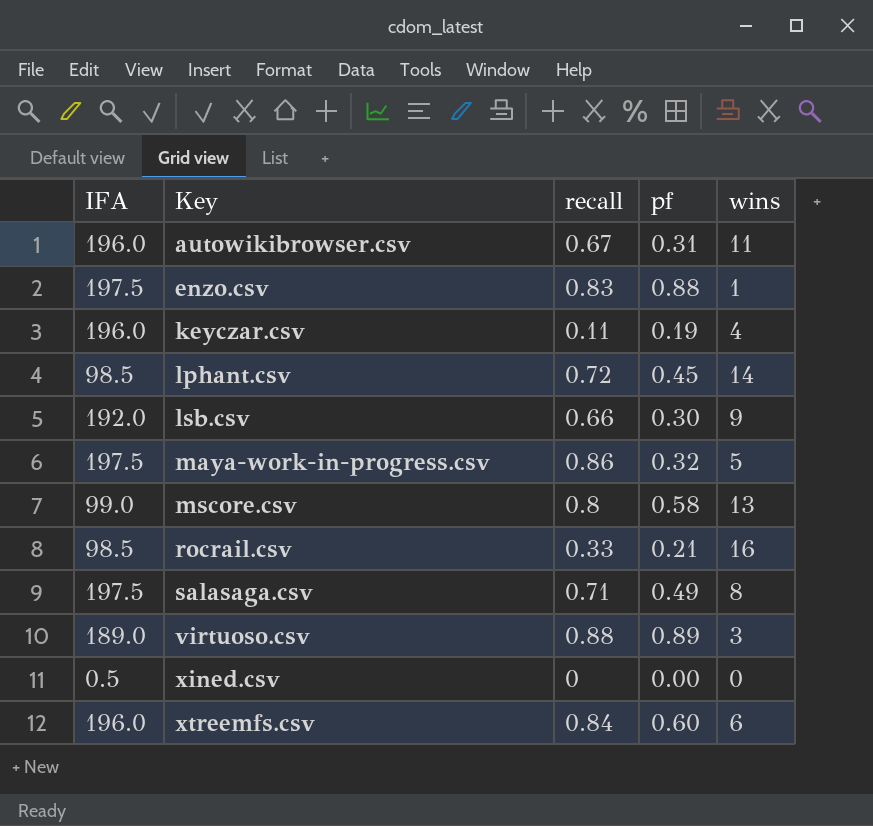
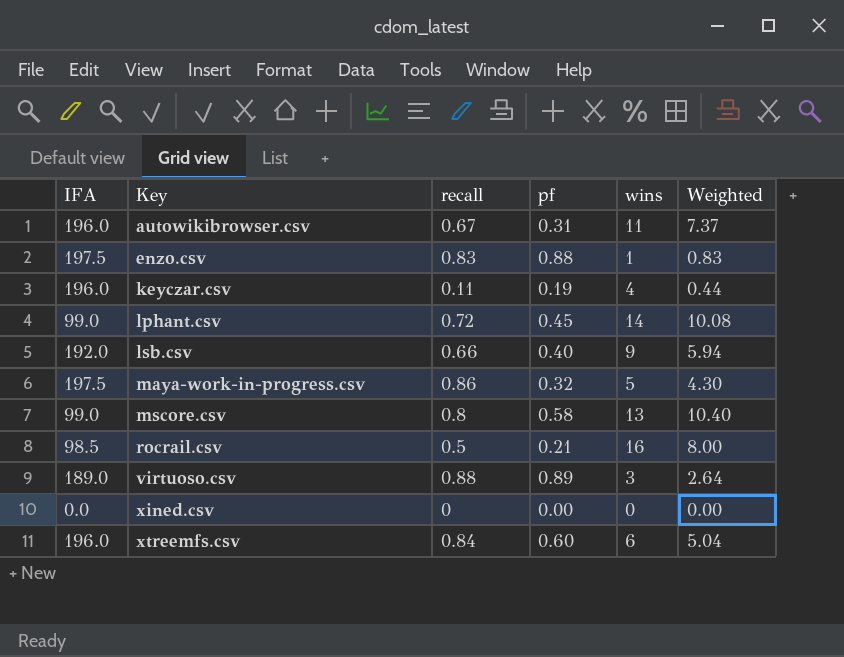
column Weighted | formula: none -> [recall] * [wins]
row salasaga.csv: 197.5 | 0.71 | 0.49 | 8 -> none
lphant.csv | IFA: 98.5 -> 99.0
lsb.csv | pf: 0.30 -> 0.40
rocrail.csv | recall: 0.33 -> 0.5
xined.csv | IFA: 0.5 -> 0.0

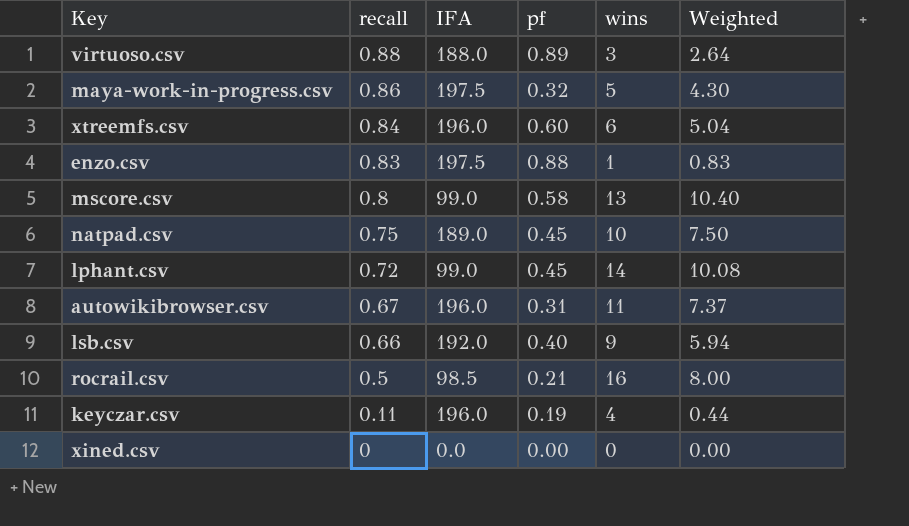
row order: Key ascending -> recall descending
column IFA | position: 1 -> 3
virtuoso.csv | IFA: 189.0 -> 188.0
row natpad.csv: none -> 0.75 | 189.0 | 0.45 | 10 | 7.50

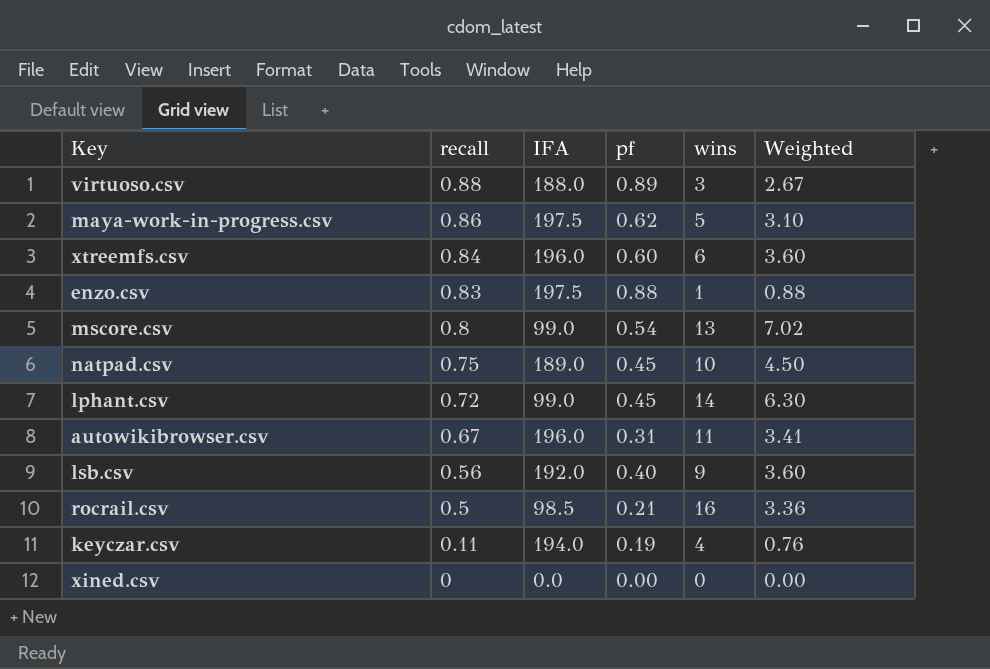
column Weighted | formula: [recall] * [wins] -> [pf] * [wins]
maya-work-in-progress.csv | pf: 0.32 -> 0.62
mscore.csv | pf: 0.58 -> 0.54
lsb.csv | recall: 0.66 -> 0.56
keyczar.csv | IFA: 196.0 -> 194.0

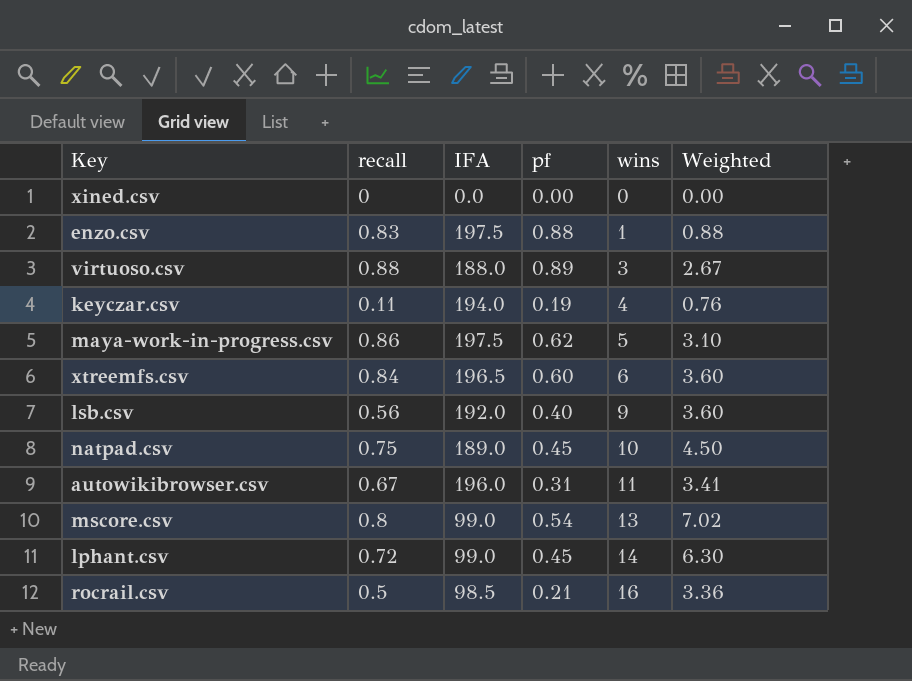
row order: recall descending -> wins ascending
xtreemfs.csv | IFA: 196.0 -> 196.5

